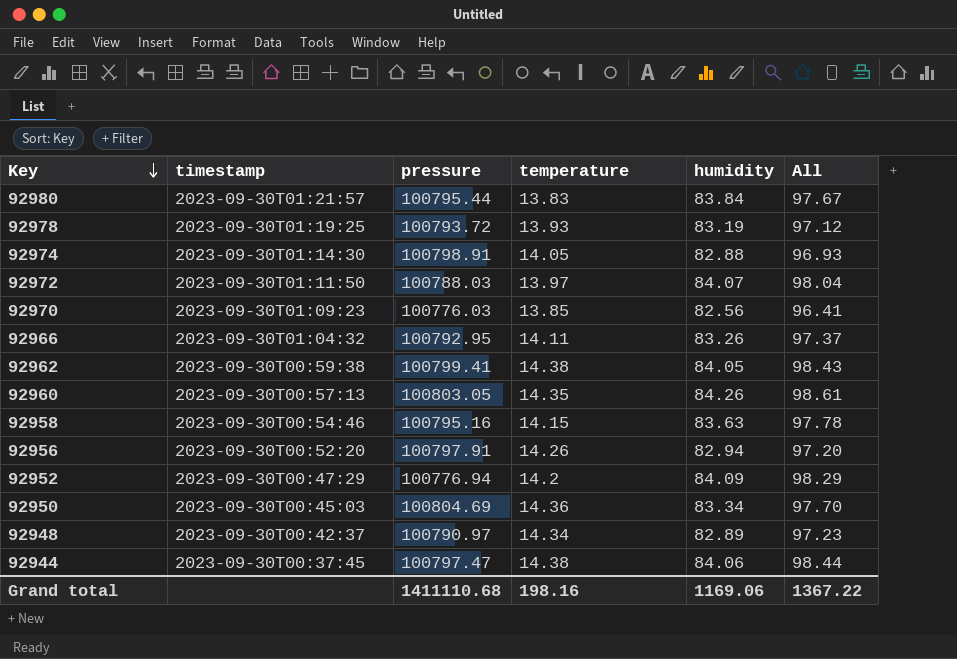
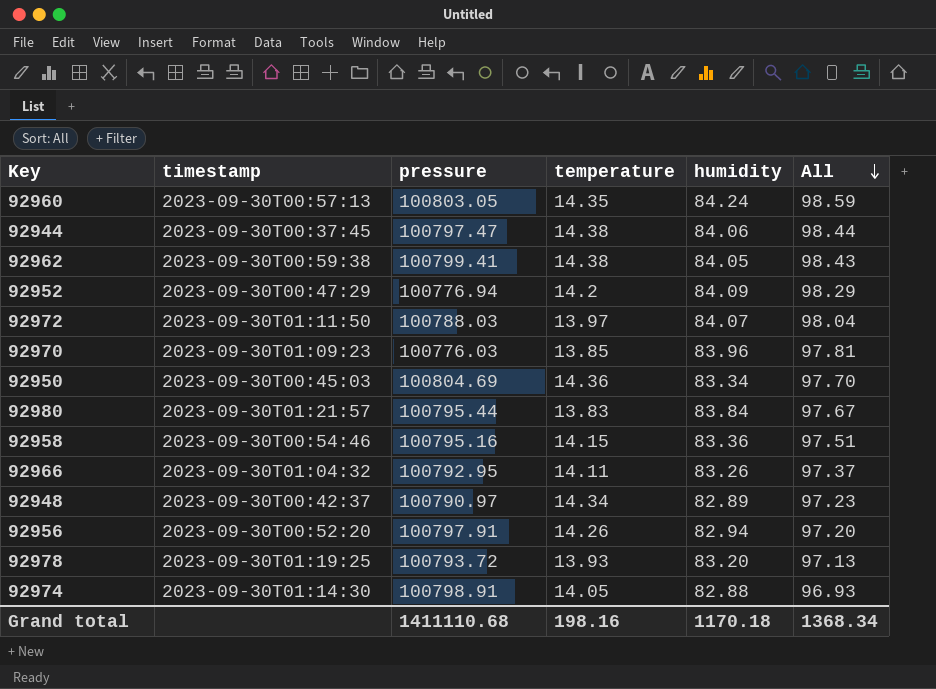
row order: Key descending -> All descending
92960 | humidity: 84.26 -> 84.24
92960 | All: 98.61 -> 98.59
92970 | humidity: 82.56 -> 83.96
92970 | All: 96.41 -> 97.81
92958 | humidity: 83.63 -> 83.36
92958 | All: 97.78 -> 97.51
92978 | humidity: 83.19 -> 83.20
92978 | All: 97.12 -> 97.13
Grand total | humidity: 1169.06 -> 1170.18
Grand total | All: 1367.22 -> 1368.34

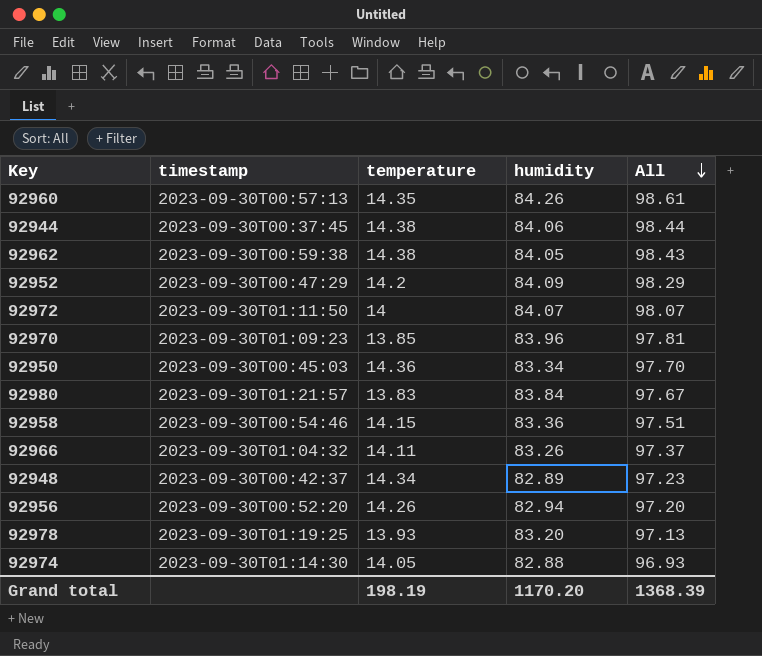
column pressure | position: 3 -> none
92960 | humidity: 84.24 -> 84.26
92960 | All: 98.59 -> 98.61
92972 | temperature: 13.97 -> 14
92972 | All: 98.04 -> 98.07
Grand total | temperature: 198.16 -> 198.19
Grand total | humidity: 1170.18 -> 1170.20
Grand total | All: 1368.34 -> 1368.39

